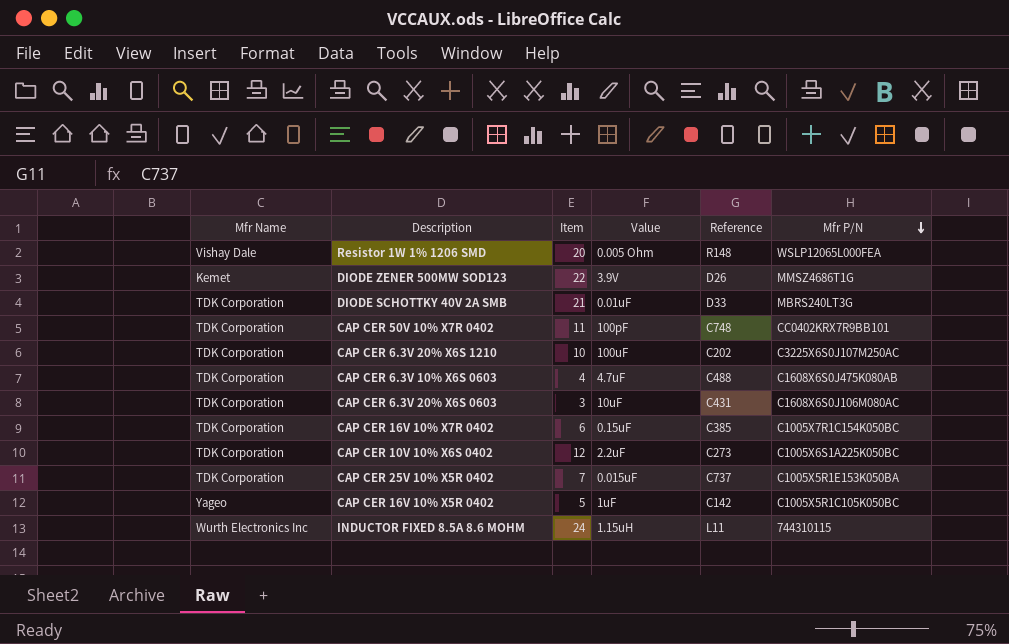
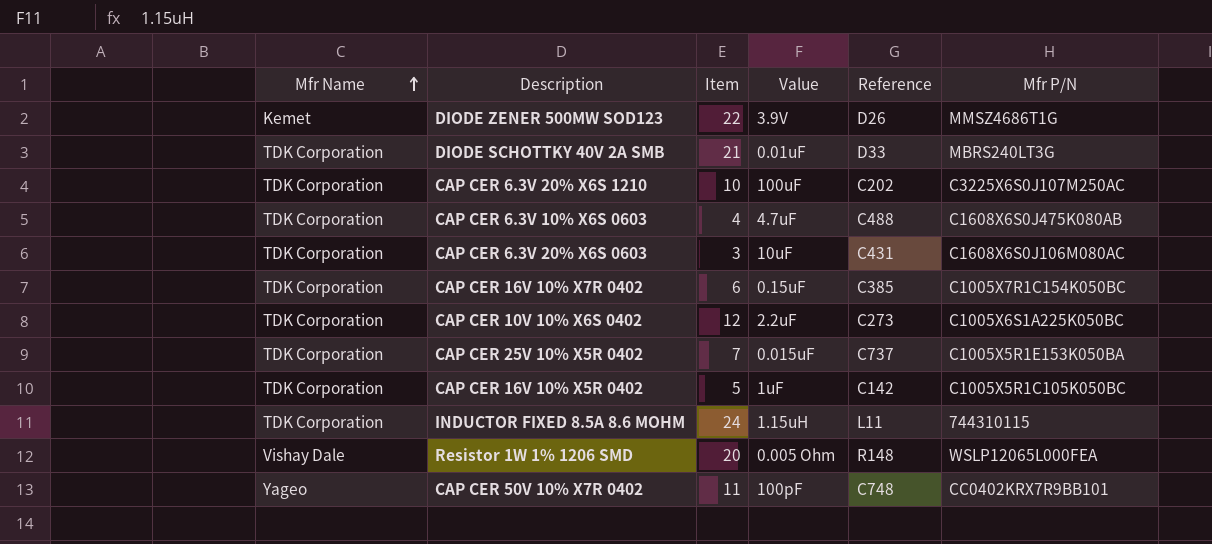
row order: Mfr P/N descending -> Mfr Name ascending
CAP CER 16V 10% X5R 0402 | Mfr Name: Yageo -> TDK Corporation
INDUCTOR FIXED 8.5A 8.6 MOHM | Mfr Name: Wurth Electronics Inc -> TDK Corporation
CAP CER 50V 10% X7R 0402 | Mfr Name: TDK Corporation -> Yageo

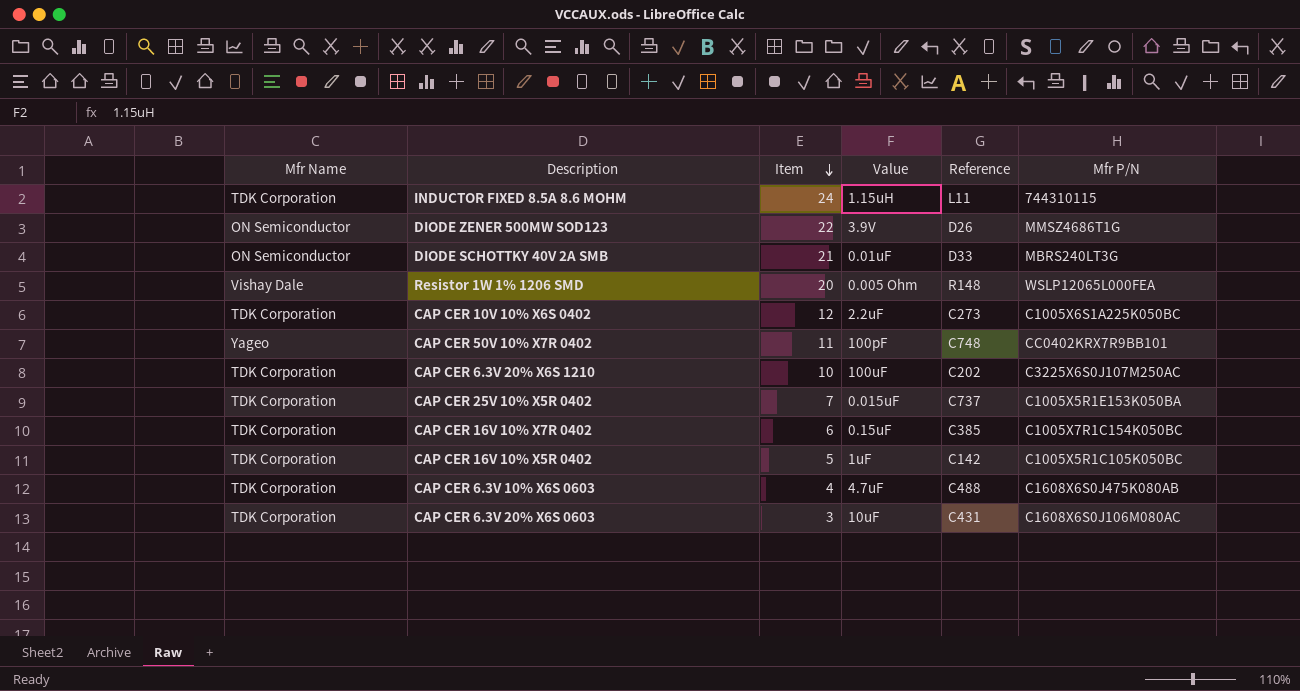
row order: Mfr Name ascending -> Item descending
DIODE ZENER 500MW SOD123 | Mfr Name: Kemet -> ON Semiconductor
DIODE SCHOTTKY 40V 2A SMB | Mfr Name: TDK Corporation -> ON Semiconductor

